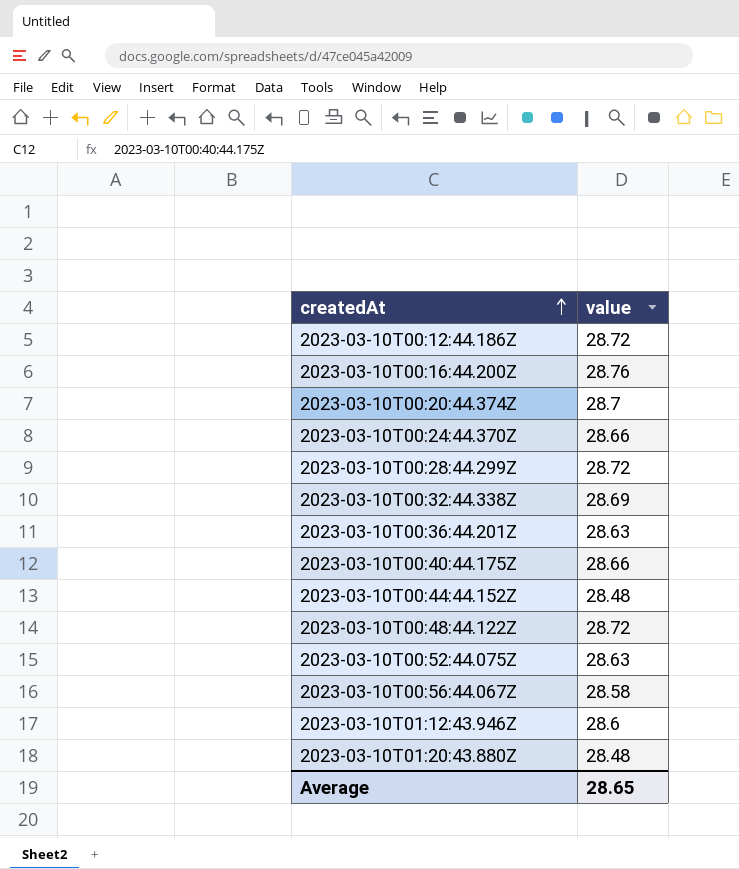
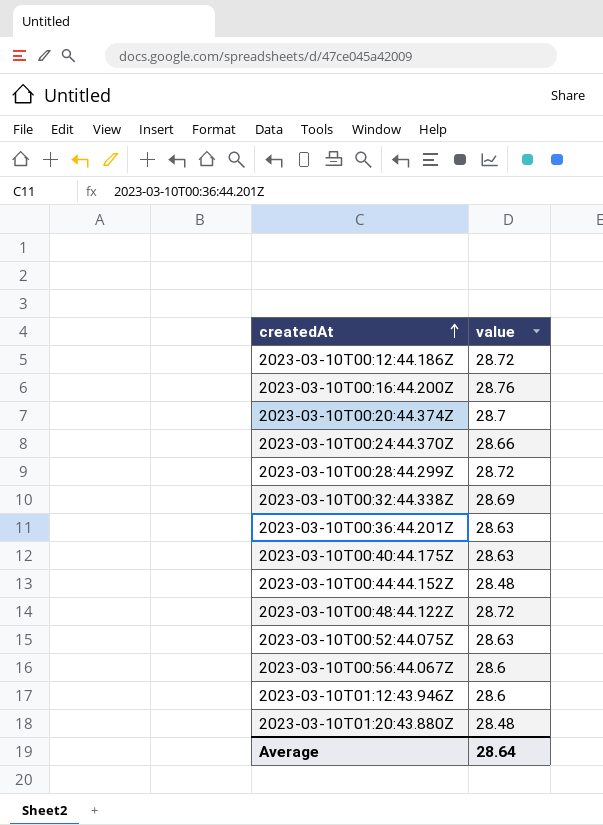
2023-03-10T00:40:44.175Z | value: 28.66 -> 28.63
2023-03-10T00:56:44.067Z | value: 28.58 -> 28.6
Average | value: 28.65 -> 28.64

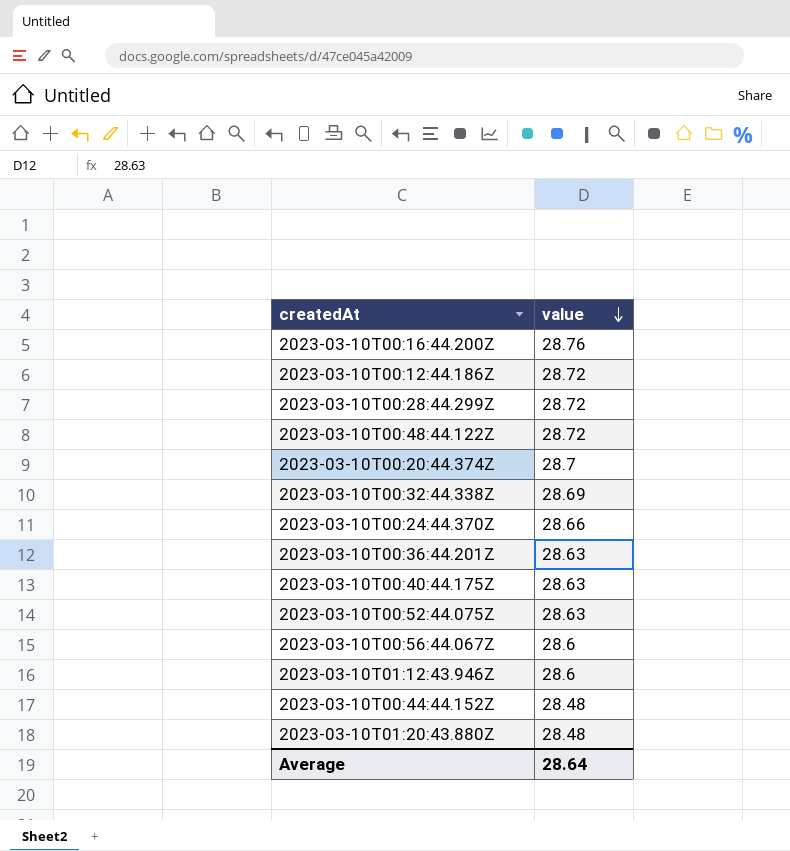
row order: createdAt ascending -> value descending

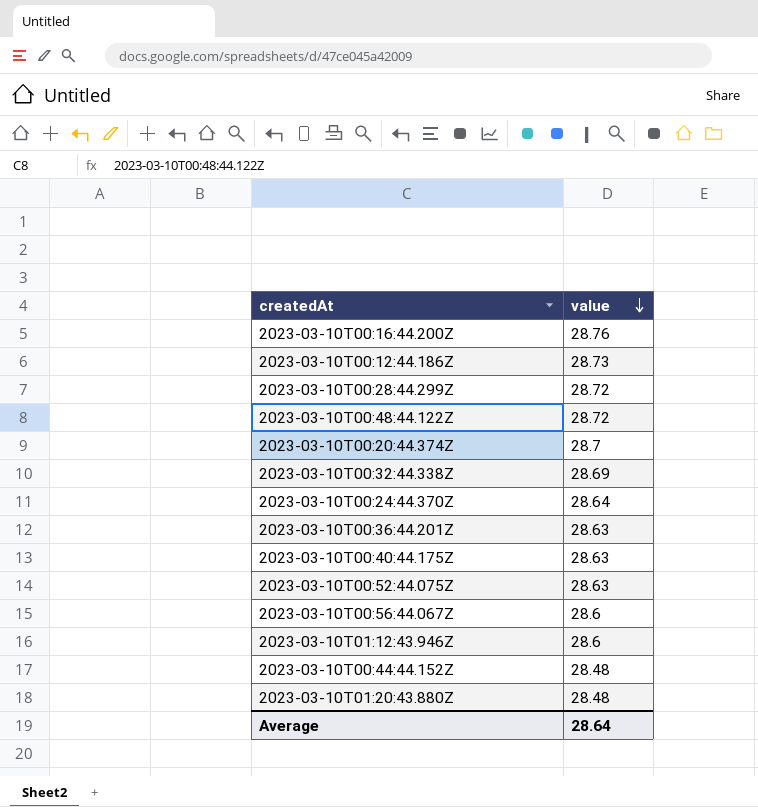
2023-03-10T00:12:44.186Z | value: 28.72 -> 28.73
2023-03-10T00:24:44.370Z | value: 28.66 -> 28.64

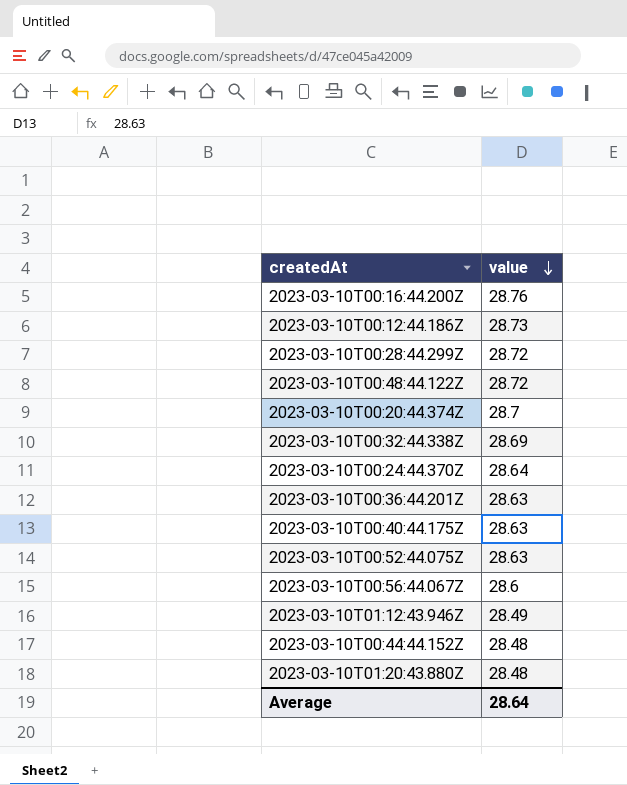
2023-03-10T01:12:43.946Z | value: 28.6 -> 28.49

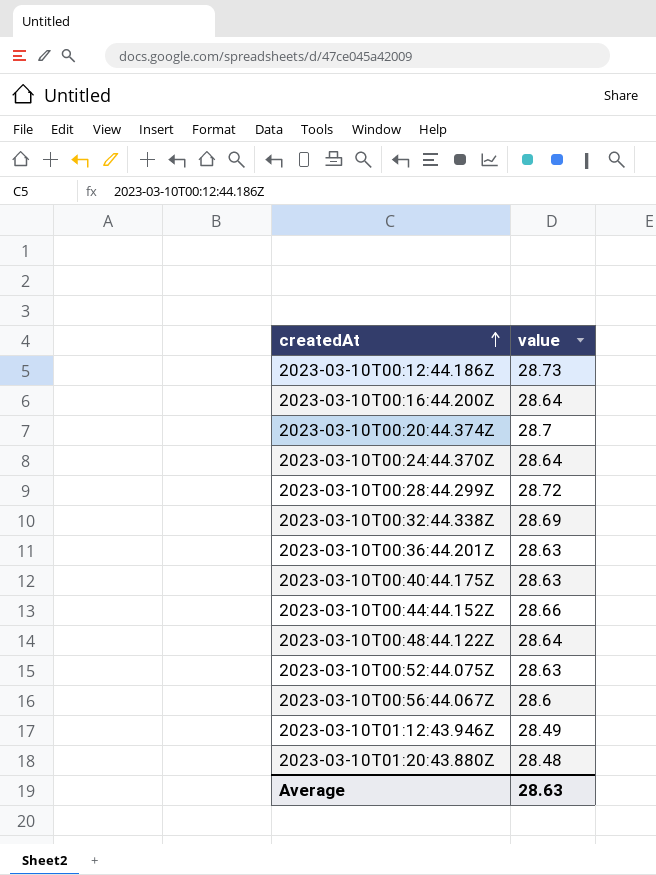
row order: value descending -> createdAt ascending
2023-03-10T00:16:44.200Z | value: 28.76 -> 28.64
2023-03-10T00:44:44.152Z | value: 28.48 -> 28.66
2023-03-10T00:48:44.122Z | value: 28.72 -> 28.64
Average | value: 28.64 -> 28.63

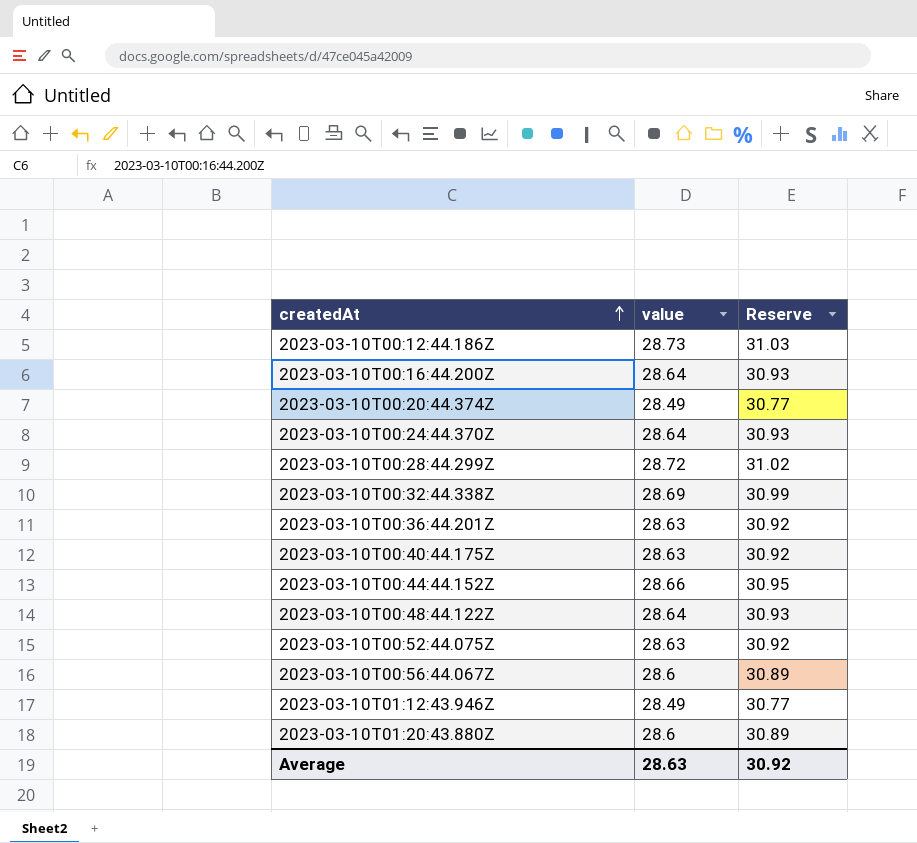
column Reserve | formula: none -> [value] * 1.08
2023-03-10T00:20:44.374Z | value: 28.7 -> 28.49
2023-03-10T01:20:43.880Z | value: 28.48 -> 28.6

